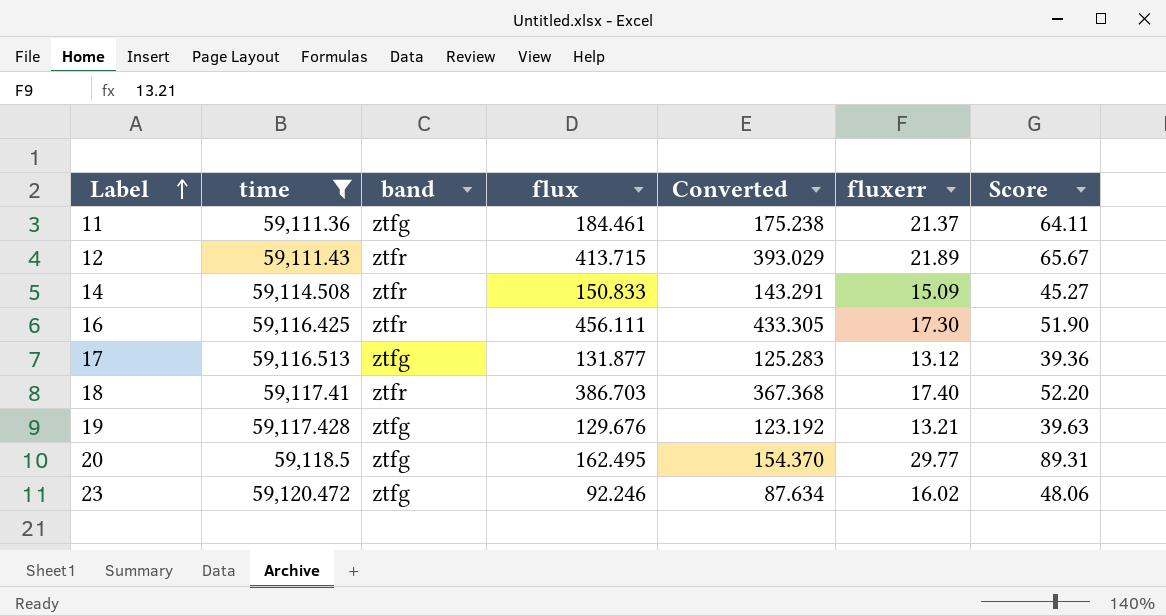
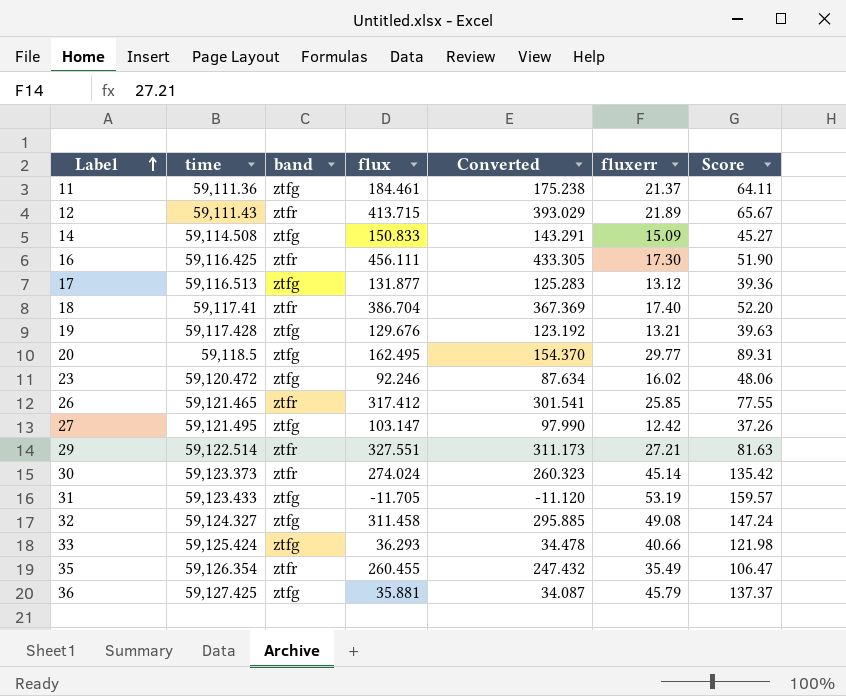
filter: time <= 59,120.472 -> none
14 | band: ztfr -> ztfg
18 | flux: 386.703 -> 386.704
18 | Converted: 367.368 -> 367.369

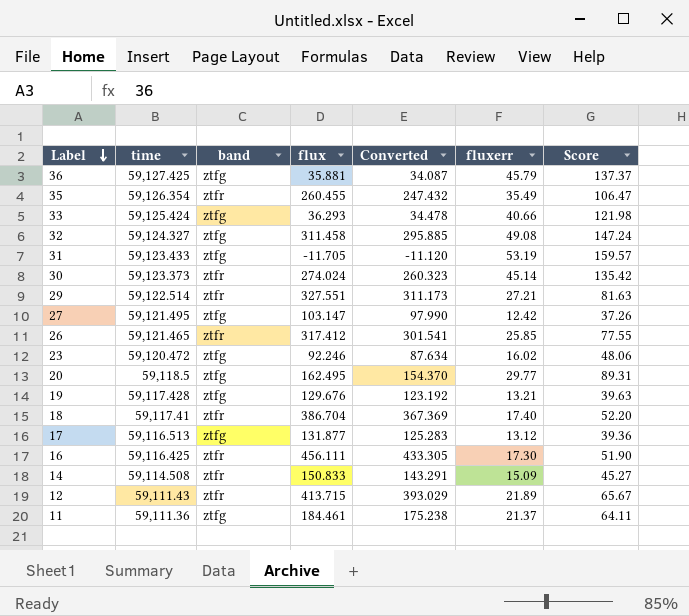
row order: Label ascending -> Label descending
14 | band: ztfg -> ztfr

